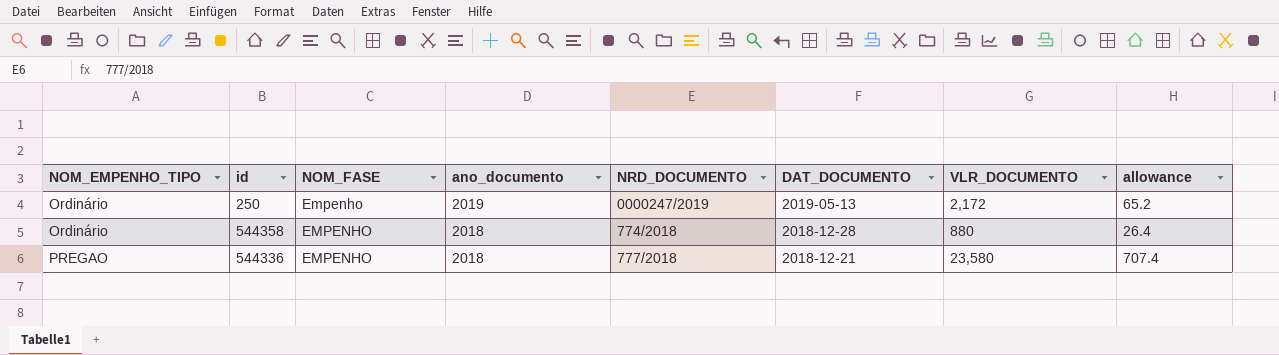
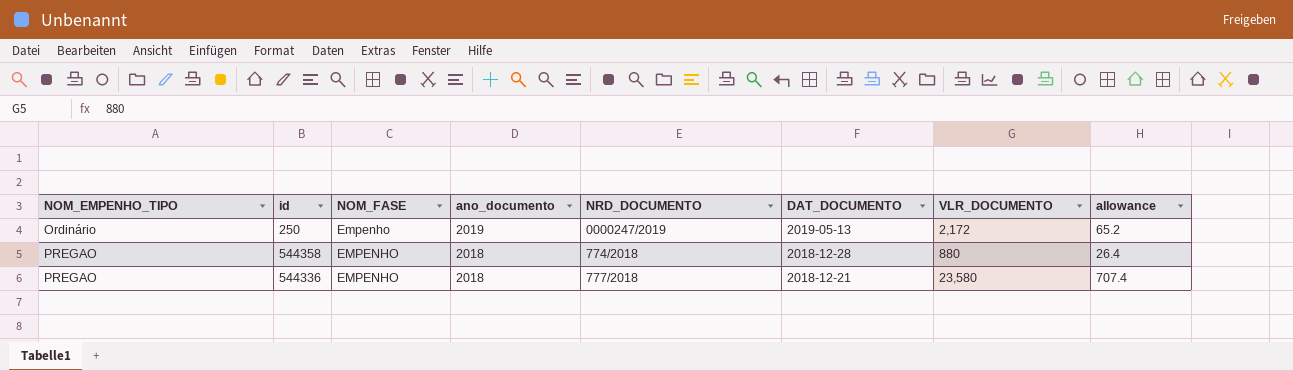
544358 | NOM_EMPENHO_TIPO: Ordinário -> PREGAO

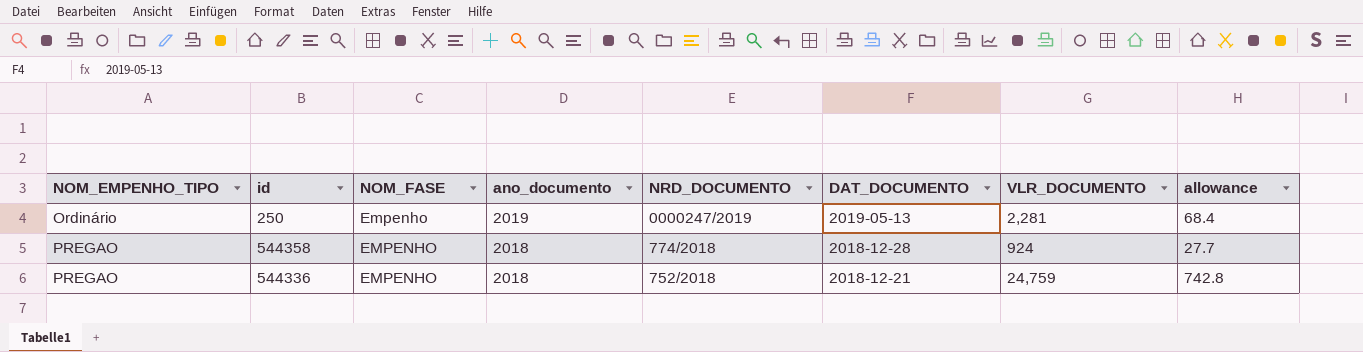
250 | VLR_DOCUMENTO: 2,172 -> 2,281
250 | allowance: 65.2 -> 68.4
544358 | VLR_DOCUMENTO: 880 -> 924
544358 | allowance: 26.4 -> 27.7
544336 | NRD_DOCUMENTO: 777/2018 -> 752/2018
544336 | VLR_DOCUMENTO: 23,580 -> 24,759
544336 | allowance: 707.4 -> 742.8

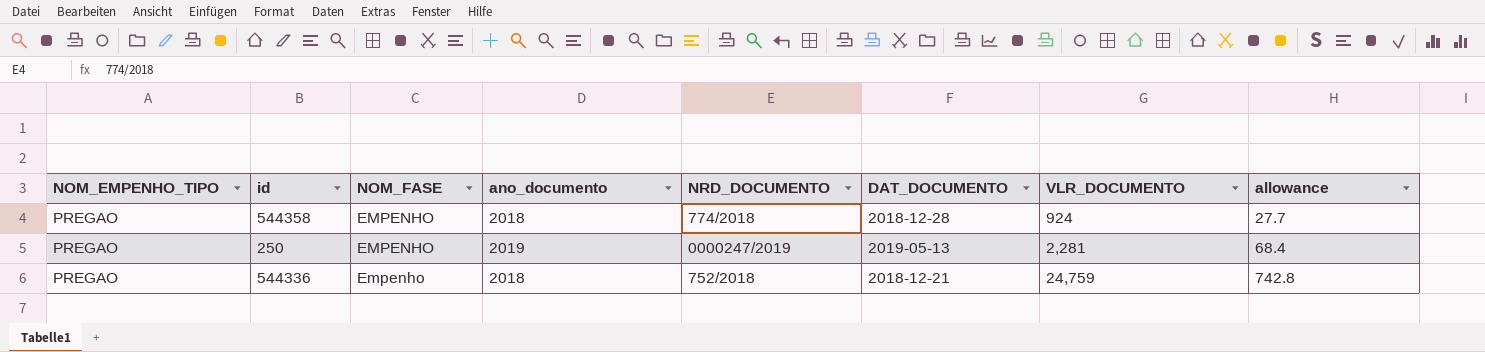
row order: NOM_EMPENHO_TIPO ascending -> VLR_DOCUMENTO ascending
250 | NOM_EMPENHO_TIPO: Ordinário -> PREGAO
250 | NOM_FASE: Empenho -> EMPENHO
544336 | NOM_FASE: EMPENHO -> Empenho

